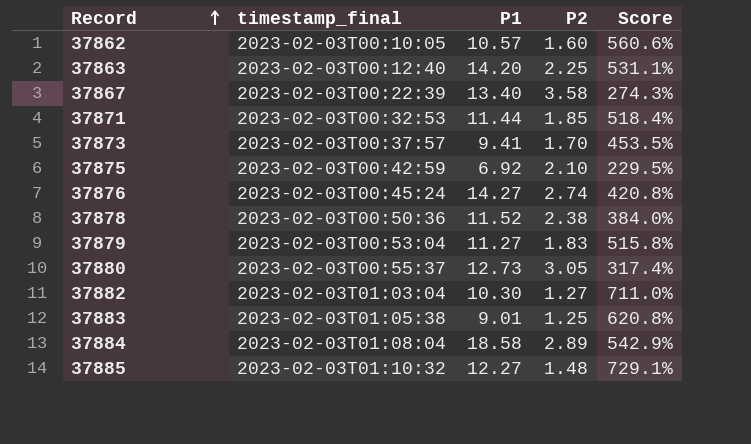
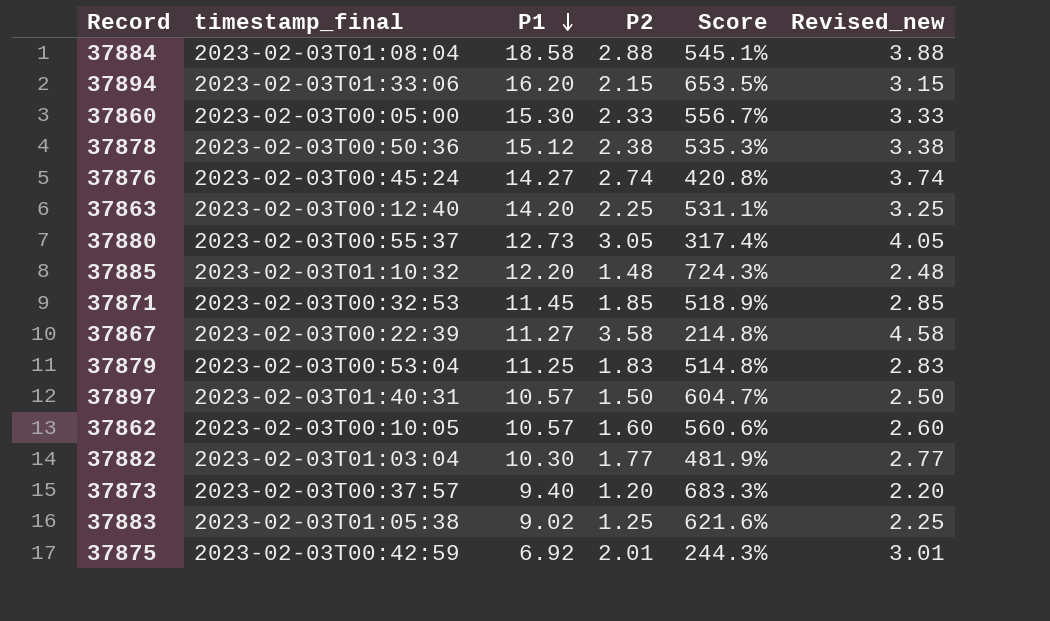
row order: Record ascending -> P1 descending
column Revised_new | formula: none -> [P2] + 1
37884 | P2: 2.89 -> 2.88
37884 | Score: 542.9% -> 545.1%
row 37894: none -> 2023-02-03T01:33:06 | 16.20 | 2.15 | 653.5% | 3.15
row 37860: none -> 2023-02-03T00:05:00 | 15.30 | 2.33 | 556.7% | 3.33
37878 | P1: 11.52 -> 15.12
37878 | Score: 384.0% -> 535.3%
37885 | P1: 12.27 -> 12.20
37885 | Score: 729.1% -> 724.3%
37871 | P1: 11.44 -> 11.45
37871 | Score: 518.4% -> 518.9%
37867 | P1: 13.40 -> 11.27
37867 | Score: 274.3% -> 214.8%
37879 | P1: 11.27 -> 11.25
37879 | Score: 515.8% -> 514.8%
row 37897: none -> 2023-02-03T01:40:31 | 10.57 | 1.50 | 604.7% | 2.50
37882 | P2: 1.27 -> 1.77
37882 | Score: 711.0% -> 481.9%
37873 | P1: 9.41 -> 9.40
37873 | P2: 1.70 -> 1.20
37873 | Score: 453.5% -> 683.3%
37883 | P1: 9.01 -> 9.02
37883 | Score: 620.8% -> 621.6%
37875 | P2: 2.10 -> 2.01
37875 | Score: 229.5% -> 244.3%

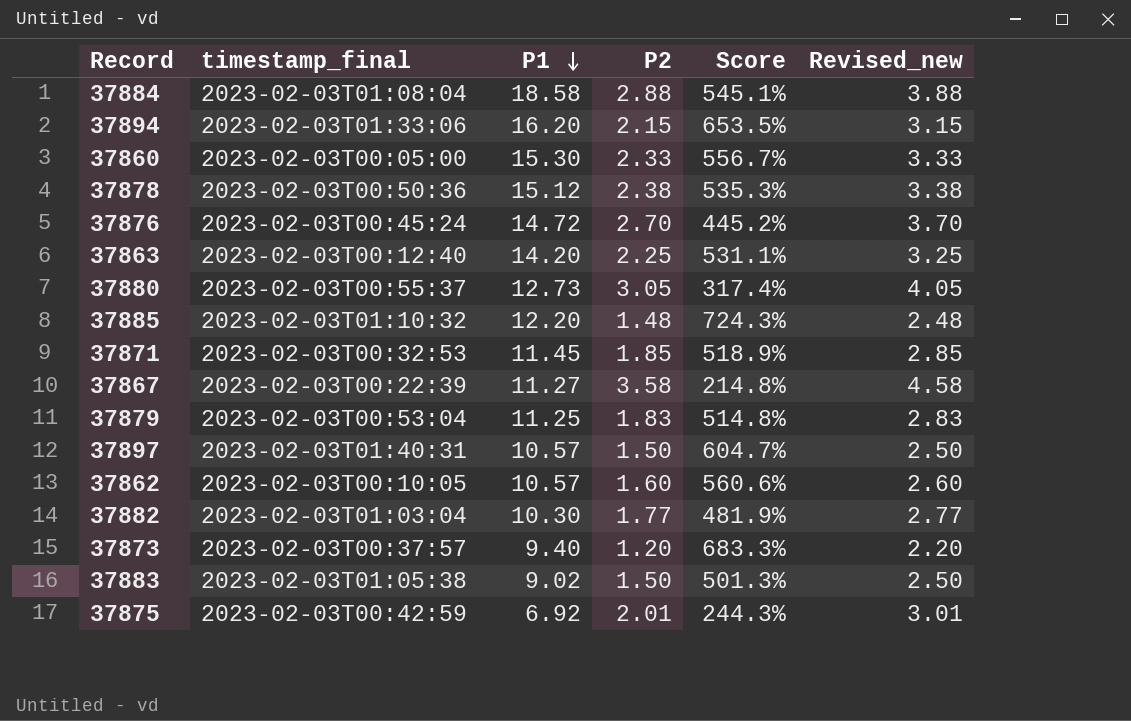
37876 | P1: 14.27 -> 14.72
37876 | P2: 2.74 -> 2.70
37876 | Score: 420.8% -> 445.2%
37876 | Revised_new: 3.74 -> 3.70
37883 | P2: 1.25 -> 1.50
37883 | Score: 621.6% -> 501.3%
37883 | Revised_new: 2.25 -> 2.50

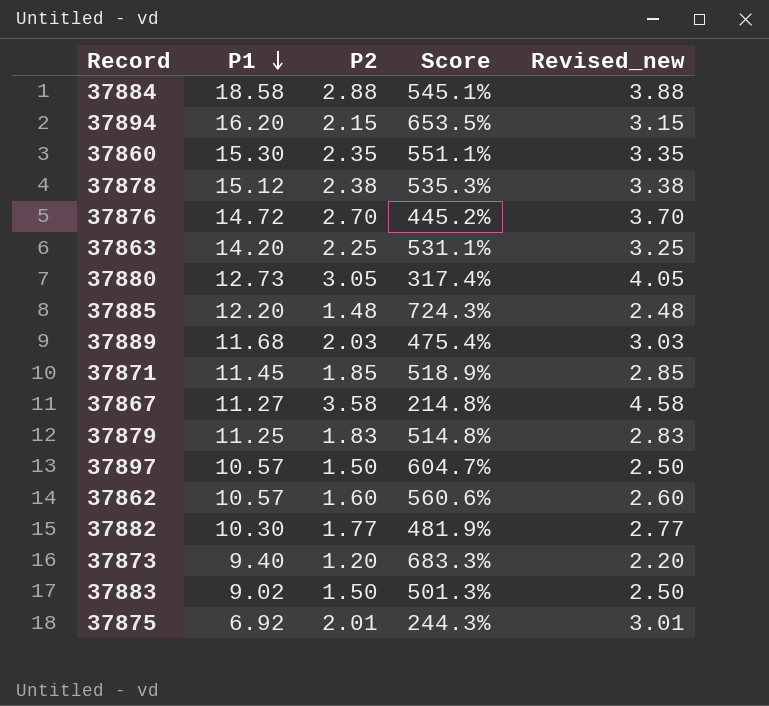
column timestamp_final | position: 2 -> none
37860 | P2: 2.33 -> 2.35
37860 | Score: 556.7% -> 551.1%
37860 | Revised_new: 3.33 -> 3.35
row 37889: none -> 11.68 | 2.03 | 475.4% | 3.03

